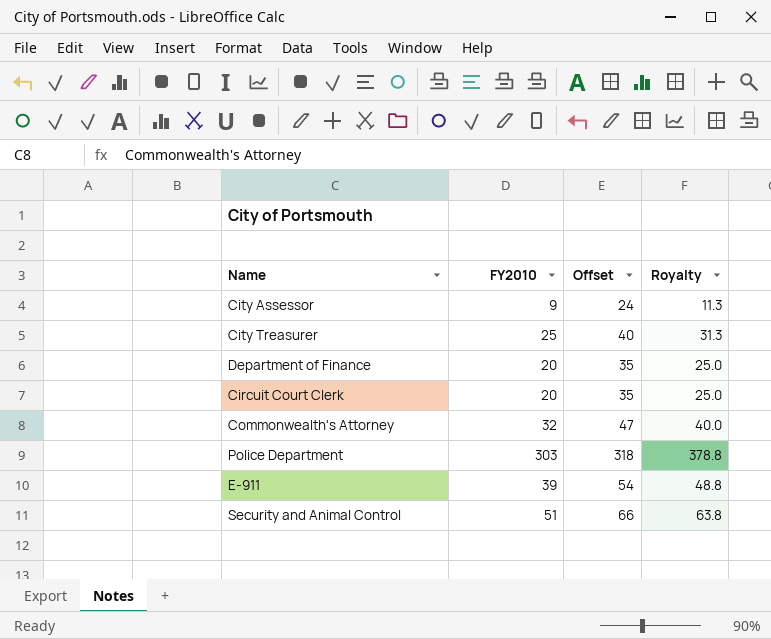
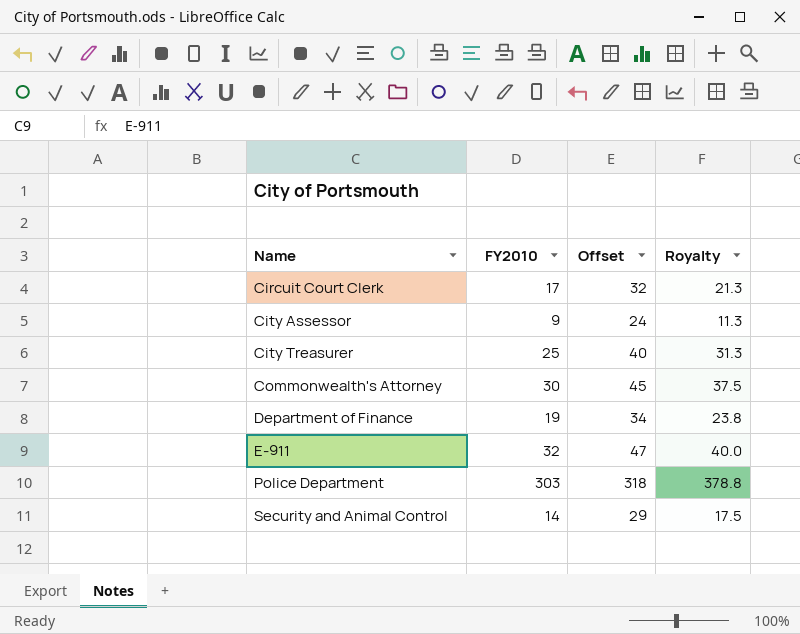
row order: none -> Name ascending
Circuit Court Clerk | FY2010: 20 -> 17
Circuit Court Clerk | Offset: 35 -> 32
Circuit Court Clerk | Royalty: 25.0 -> 21.3
Commonwealth's Attorney | FY2010: 32 -> 30
Commonwealth's Attorney | Offset: 47 -> 45
Commonwealth's Attorney | Royalty: 40.0 -> 37.5
Department of Finance | FY2010: 20 -> 19
Department of Finance | Offset: 35 -> 34
Department of Finance | Royalty: 25.0 -> 23.8
E-911 | FY2010: 39 -> 32
E-911 | Offset: 54 -> 47
E-911 | Royalty: 48.8 -> 40.0
Security and Animal Control | FY2010: 51 -> 14
Security and Animal Control | Offset: 66 -> 29
Security and Animal Control | Royalty: 63.8 -> 17.5

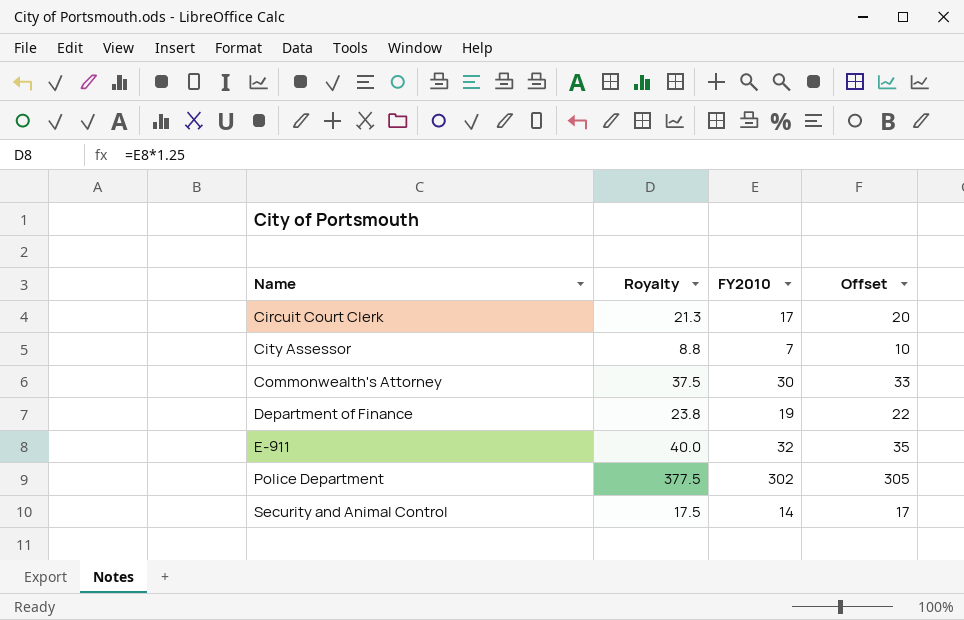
column Royalty | position: 4 -> 2
column Offset | formula: [FY2010] + 15 -> [FY2010] + 3
row City Treasurer: 25 | 40 | 31.3 -> none
City Assessor | Royalty: 11.3 -> 8.8
City Assessor | FY2010: 9 -> 7
Police Department | Royalty: 378.8 -> 377.5
Police Department | FY2010: 303 -> 302

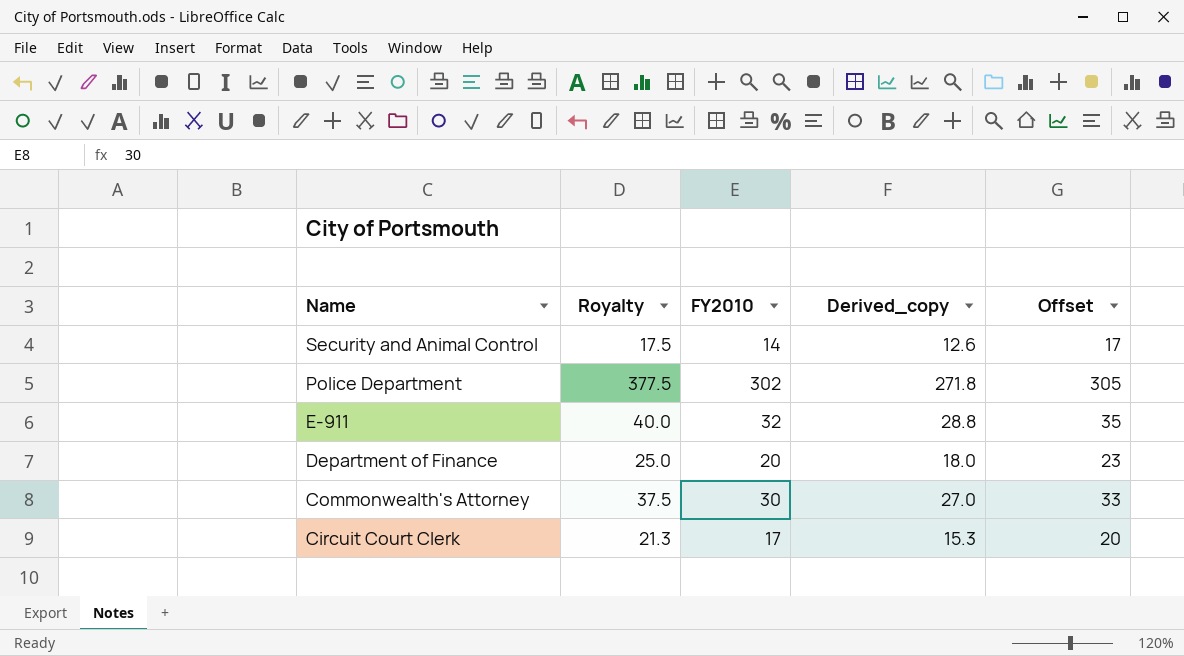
row order: Name ascending -> Name descending
column Derived_copy | formula: none -> [FY2010] * 0.9
row City Assessor: 8.8 | 7 | 10 -> none
Department of Finance | Royalty: 23.8 -> 25.0
Department of Finance | FY2010: 19 -> 20
Department of Finance | Offset: 22 -> 23

